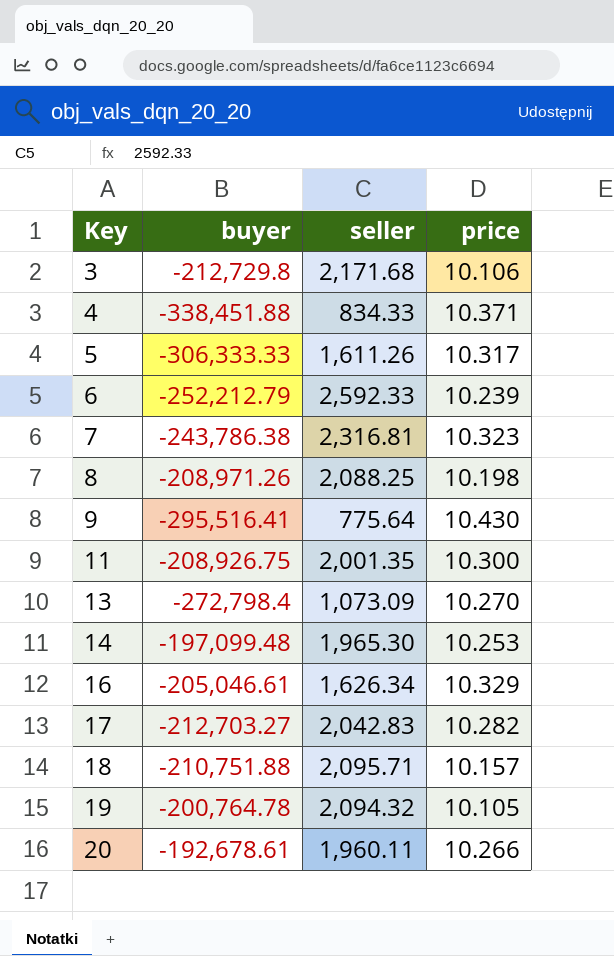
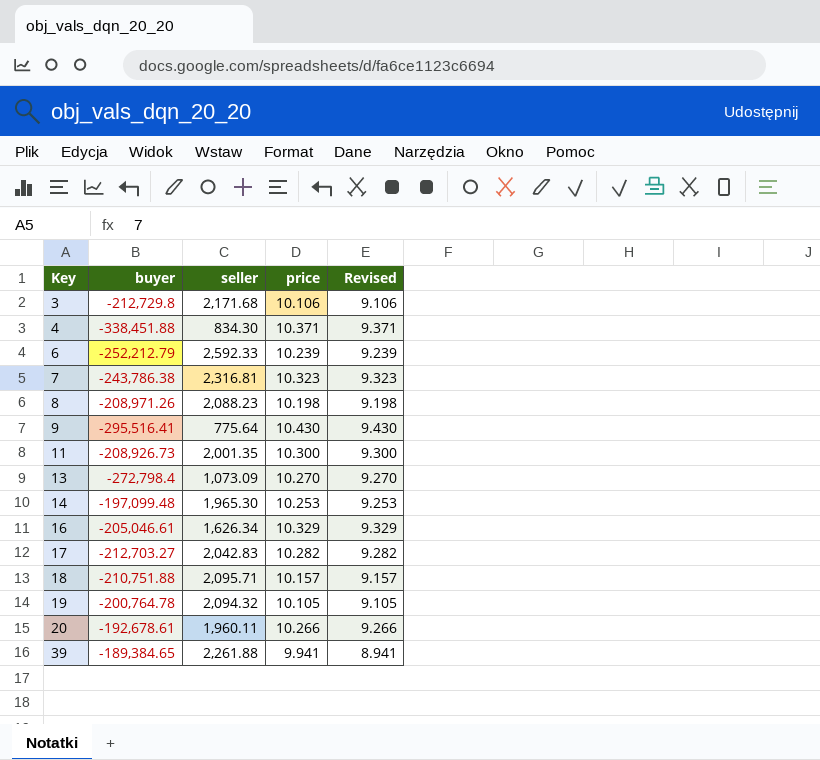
column Revised | formula: none -> [price] - 1
row 5: -306,333.33 | 1,611.26 | 10.317 -> none
4 | seller: 834.33 -> 834.30
8 | seller: 2,088.25 -> 2,088.23
11 | buyer: -208,926.75 -> -208,926.73
row 39: none -> -189,384.65 | 2,261.88 | 9.941 | 8.941

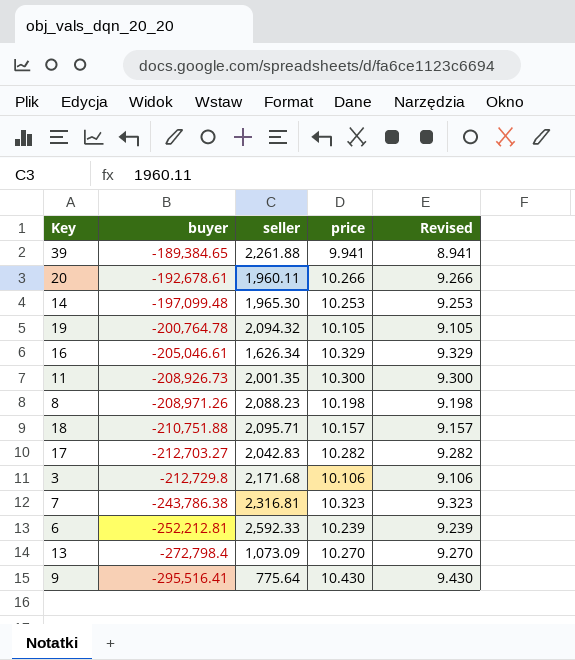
row order: Key ascending -> buyer descending
row 4: -338,451.88 | 834.30 | 10.371 | 9.371 -> none
6 | buyer: -252,212.79 -> -252,212.81

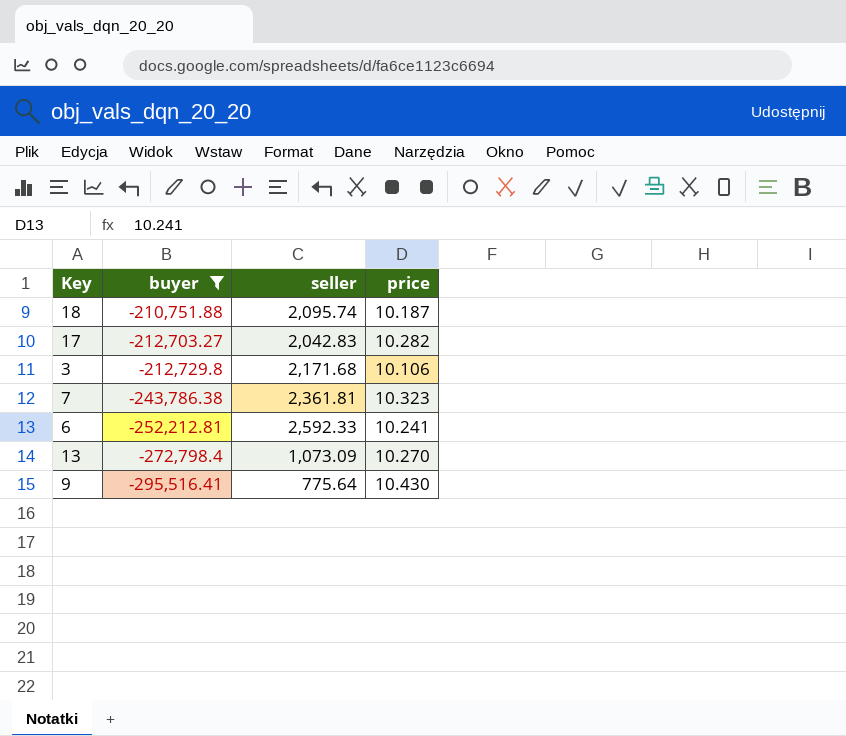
filter: none -> buyer <= -210,751.88
column Revised | formula: [price] - 1 -> none
18 | seller: 2,095.71 -> 2,095.74
18 | price: 10.157 -> 10.187
7 | seller: 2,316.81 -> 2,361.81
6 | price: 10.239 -> 10.241

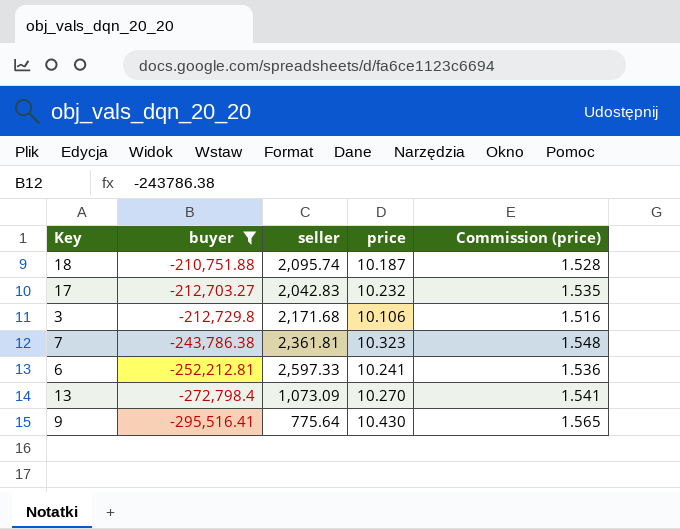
column Commission (price) | formula: none -> [price] * 0.15
17 | price: 10.282 -> 10.232
6 | seller: 2,592.33 -> 2,597.33

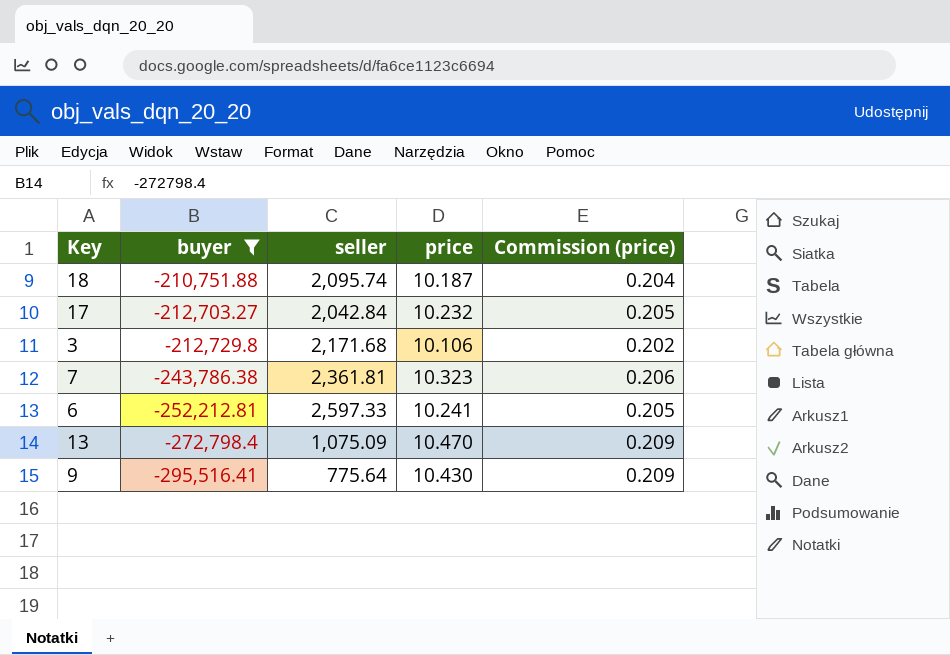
column Commission (price) | formula: [price] * 0.15 -> [price] * 0.02
17 | seller: 2,042.83 -> 2,042.84
13 | seller: 1,073.09 -> 1,075.09
13 | price: 10.270 -> 10.470

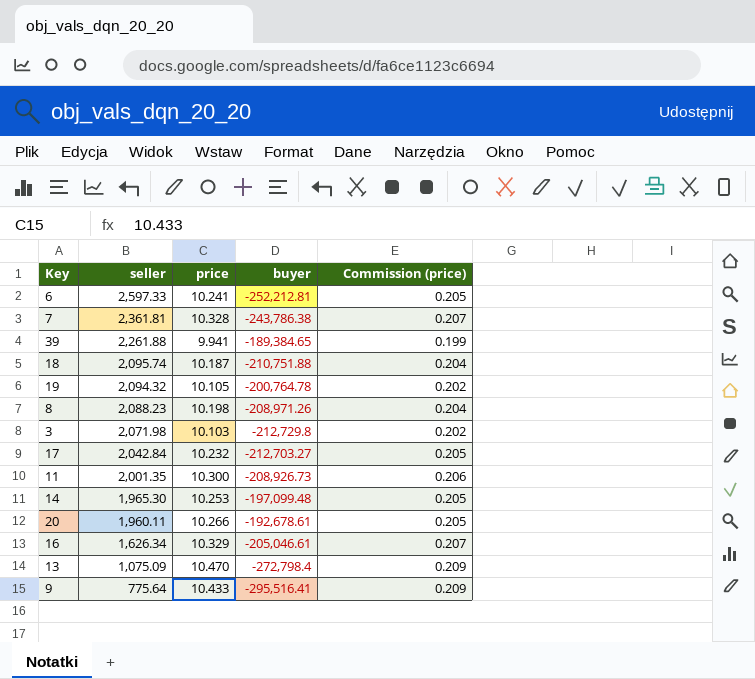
filter: buyer <= -210,751.88 -> none
row order: buyer descending -> seller descending
column buyer | position: 2 -> 4
7 | price: 10.323 -> 10.328
7 | Commission (price): 0.206 -> 0.207
3 | seller: 2,171.68 -> 2,071.98
3 | price: 10.106 -> 10.103
9 | price: 10.430 -> 10.433

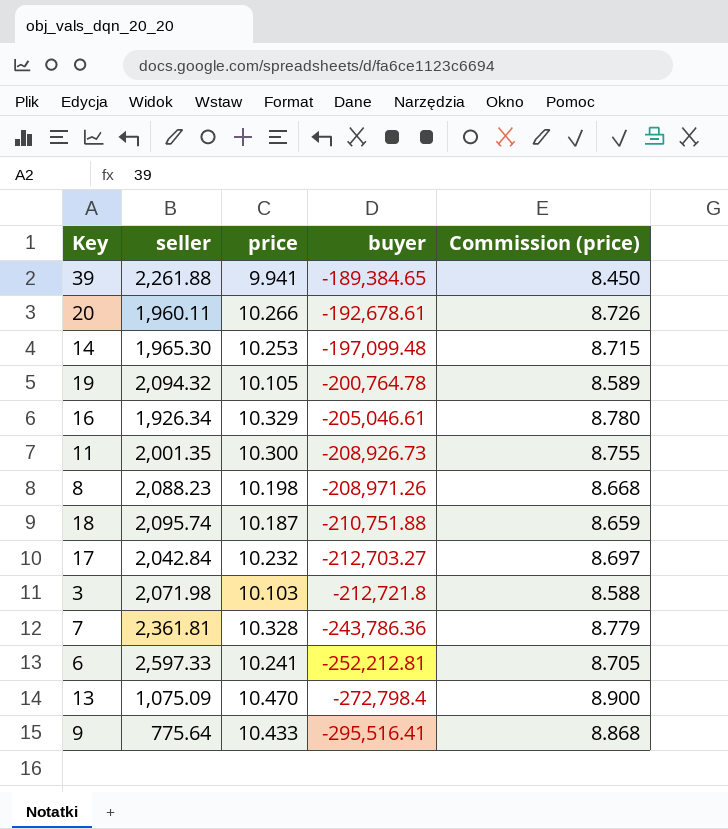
row order: seller descending -> buyer descending
column Commission (price) | formula: [price] * 0.02 -> [price] * 0.85
16 | seller: 1,626.34 -> 1,926.34
3 | buyer: -212,729.8 -> -212,721.8
7 | buyer: -243,786.38 -> -243,786.36

